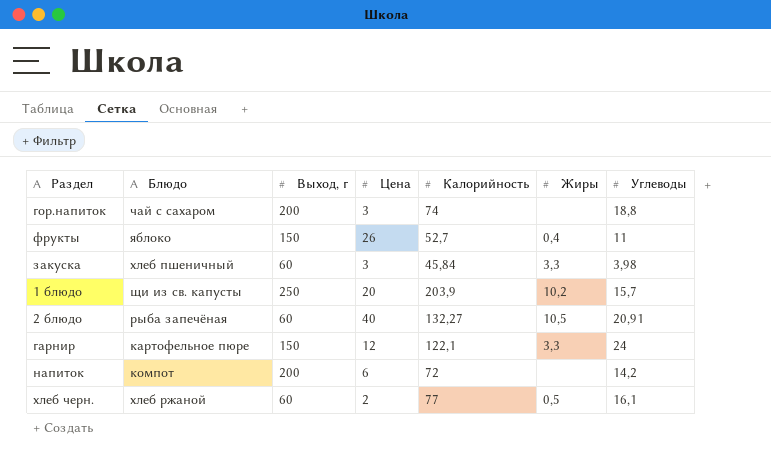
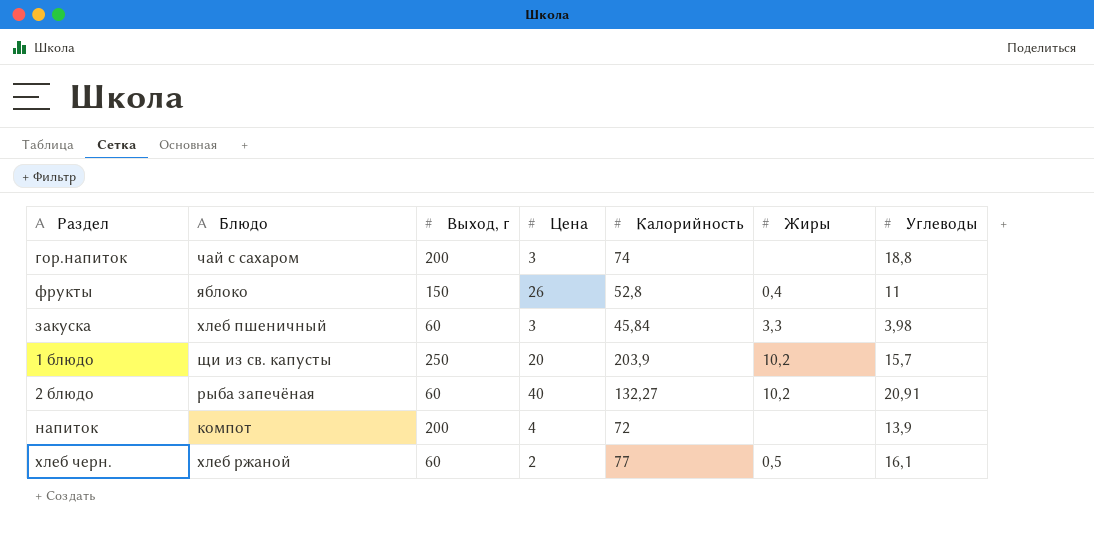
row гарнир: картофельное пюре | 150 | 12 | 122,1 | 3,3 | 24 -> none
фрукты | Калорийность: 52,7 -> 52,8
2 блюдо | Жиры: 10,5 -> 10,2
напиток | Цена: 6 -> 4
напиток | Углеводы: 14,2 -> 13,9

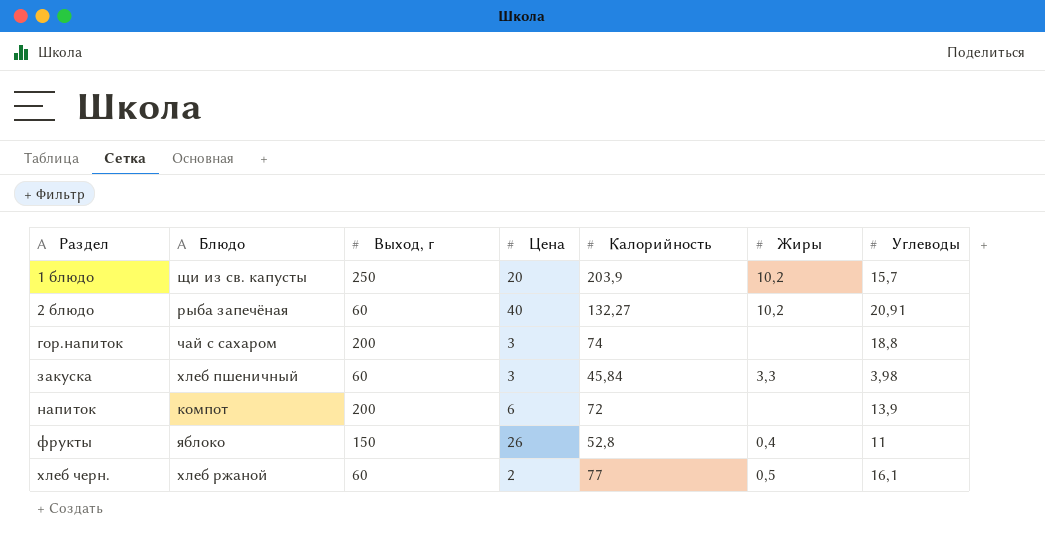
row order: none -> Раздел ascending
напиток | Цена: 4 -> 6

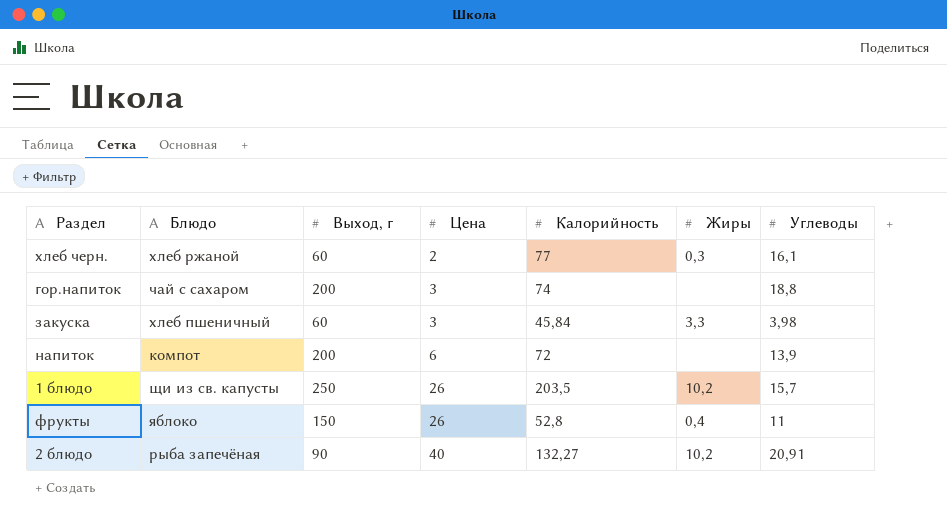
row order: Раздел ascending -> Цена ascending
хлеб черн. | Жиры: 0,5 -> 0,3
1 блюдо | Цена: 20 -> 26
1 блюдо | Калорийность: 203,9 -> 203,5
2 блюдо | Выход, г: 60 -> 90

